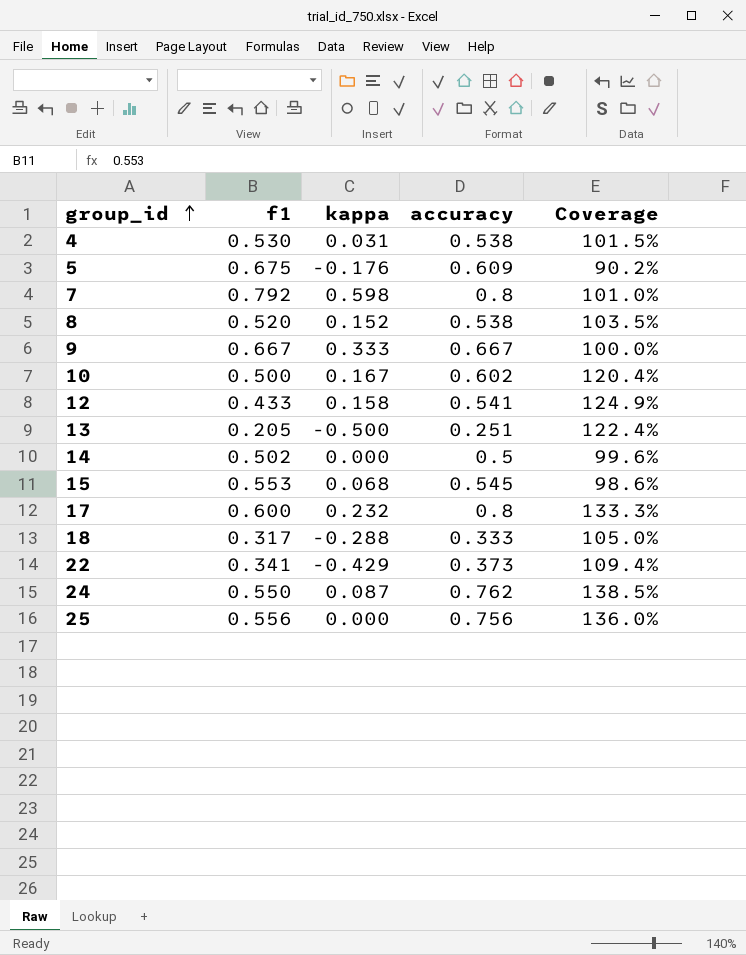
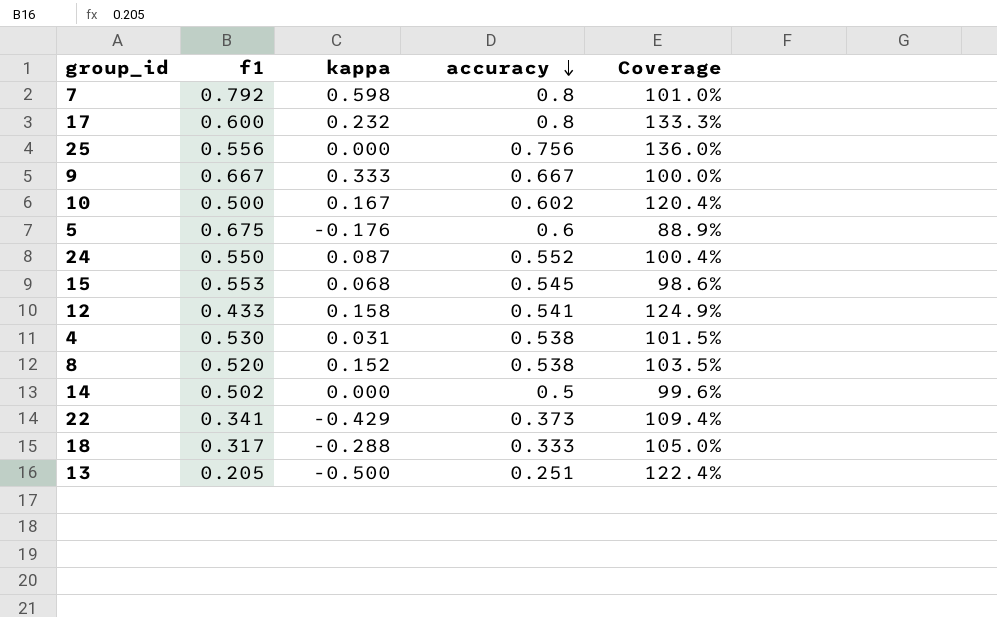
row order: group_id ascending -> accuracy descending
5 | accuracy: 0.609 -> 0.6
5 | Coverage: 90.2% -> 88.9%
24 | accuracy: 0.762 -> 0.552
24 | Coverage: 138.5% -> 100.4%

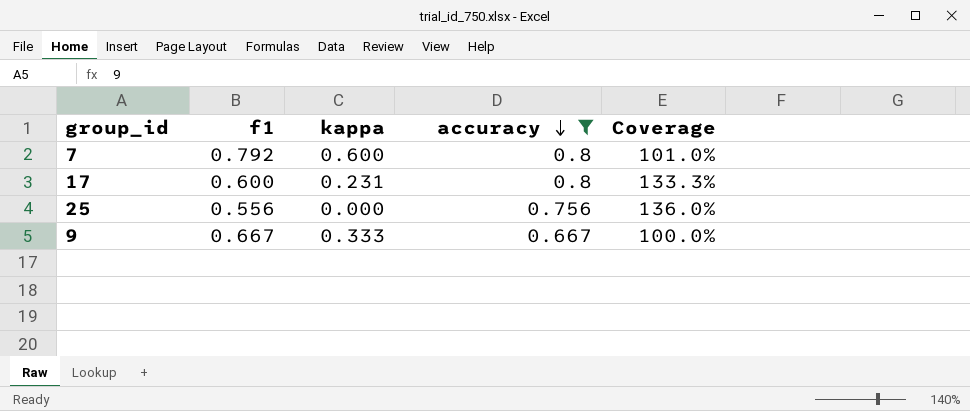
filter: none -> accuracy >= 0.667
7 | kappa: 0.598 -> 0.600
17 | kappa: 0.232 -> 0.231

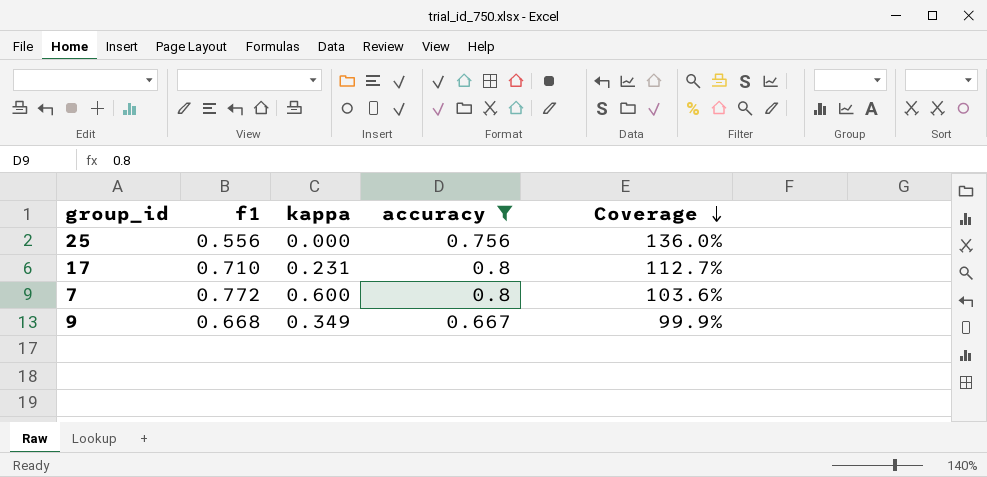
row order: accuracy descending -> Coverage descending
17 | f1: 0.600 -> 0.710
17 | Coverage: 133.3% -> 112.7%
7 | f1: 0.792 -> 0.772
7 | Coverage: 101.0% -> 103.6%
9 | f1: 0.667 -> 0.668
9 | kappa: 0.333 -> 0.349
9 | Coverage: 100.0% -> 99.9%

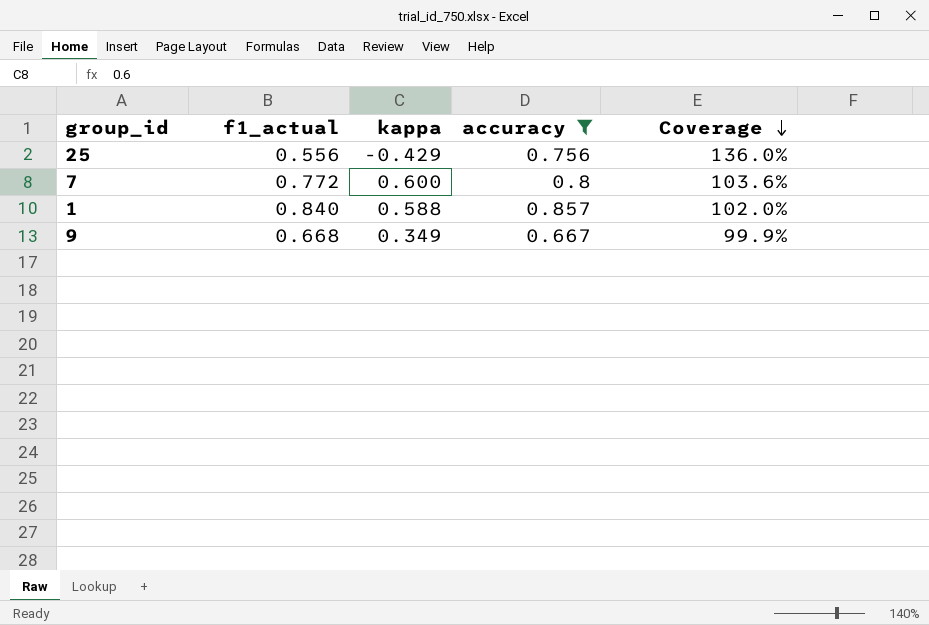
column name: f1 -> f1_actual
row 17: 0.710 | 0.231 | 0.8 | 112.7% -> none
25 | kappa: 0.000 -> -0.429
row 1: none -> 0.840 | 0.588 | 0.857 | 102.0%

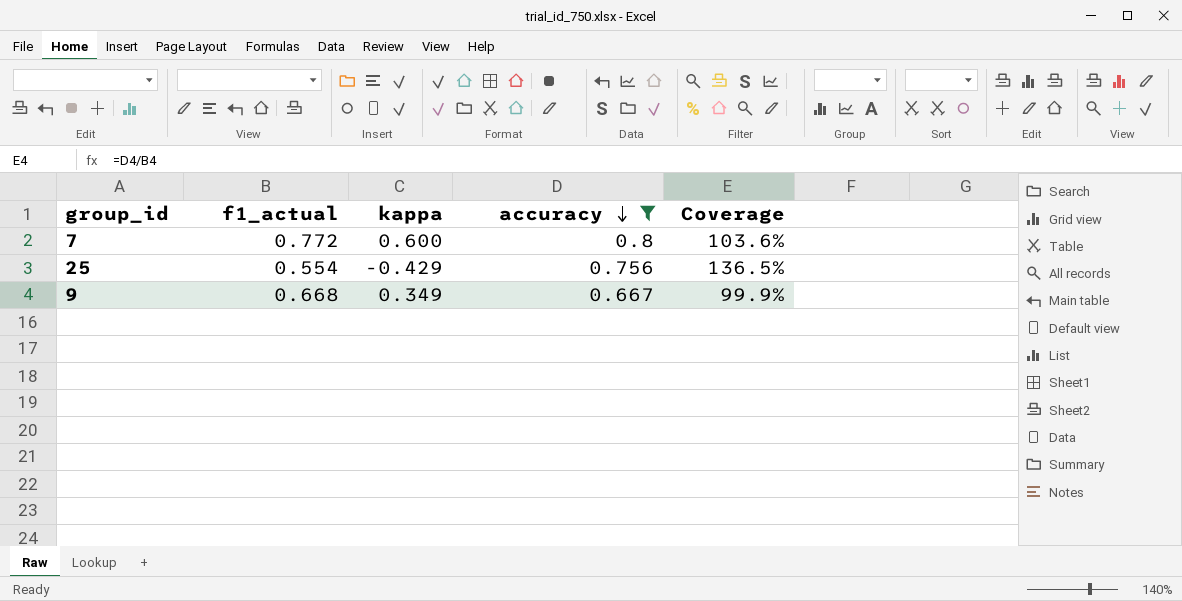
row order: Coverage descending -> accuracy descending
row 1: 0.840 | 0.588 | 0.857 | 102.0% -> none
25 | f1_actual: 0.556 -> 0.554
25 | Coverage: 136.0% -> 136.5%

